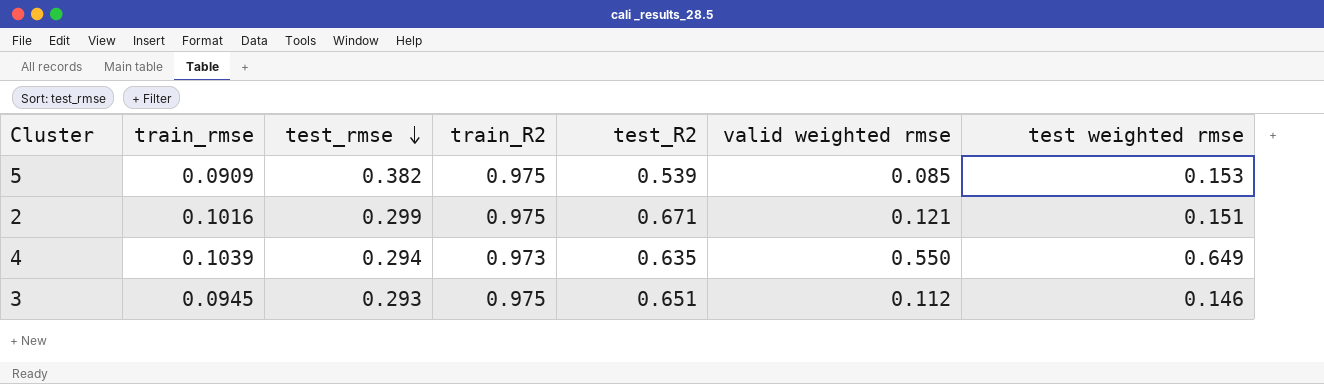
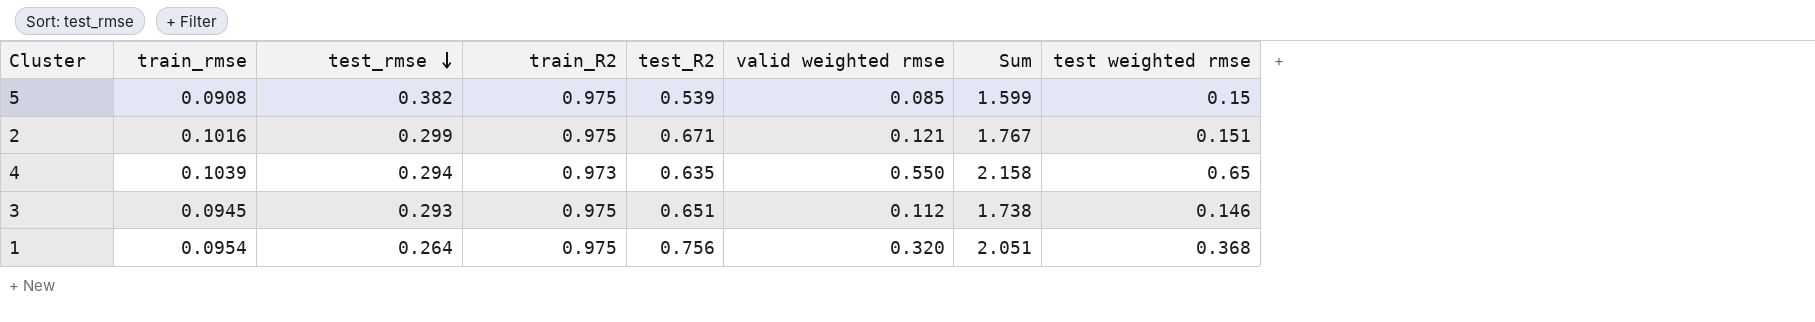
column Sum | formula: none -> [train_R2] + [test_R2] + [valid weighted rmse]
5 | train_rmse: 0.0909 -> 0.0908
5 | test weighted rmse: 0.153 -> 0.15
4 | test weighted rmse: 0.649 -> 0.65
row 1: none -> 0.0954 | 0.264 | 0.975 | 0.756 | 0.320 | 2.051 | 0.368

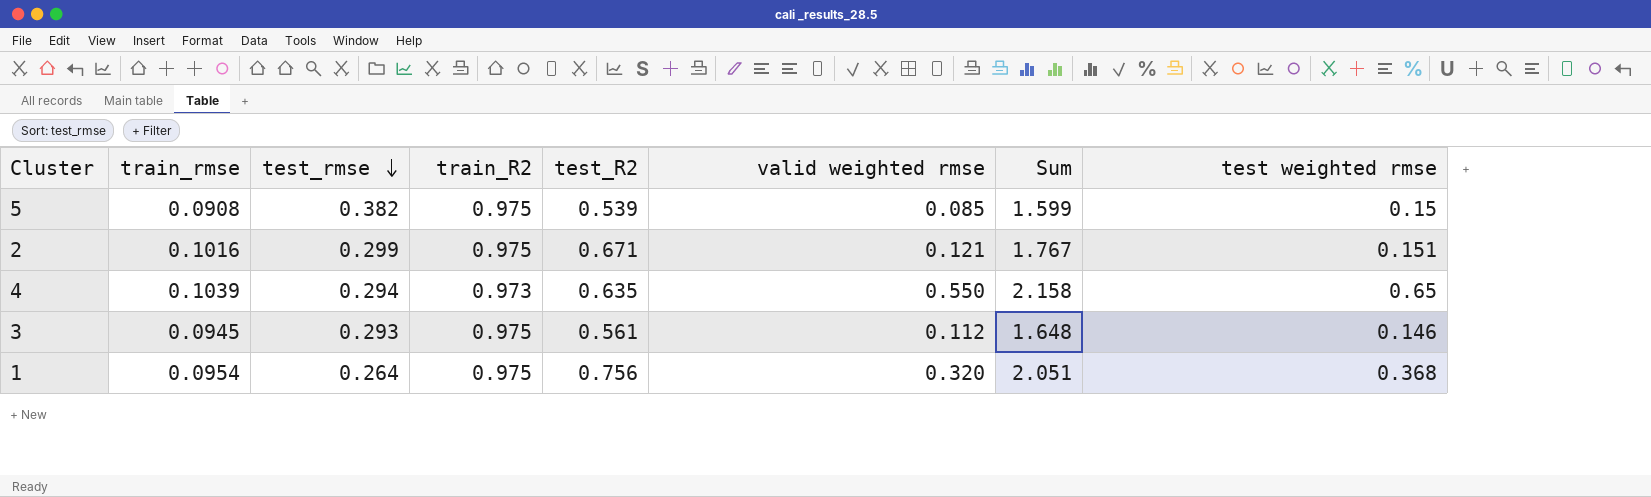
3 | test_R2: 0.651 -> 0.561
3 | Sum: 1.738 -> 1.648

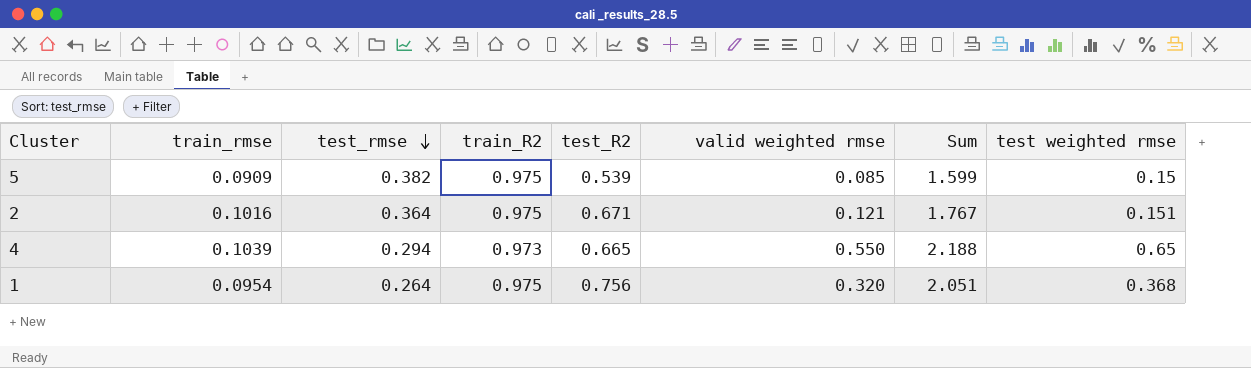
row 3: 0.0945 | 0.293 | 0.975 | 0.561 | 0.112 | 1.648 | 0.146 -> none
5 | train_rmse: 0.0908 -> 0.0909
2 | test_rmse: 0.299 -> 0.364
4 | test_R2: 0.635 -> 0.665
4 | Sum: 2.158 -> 2.188

